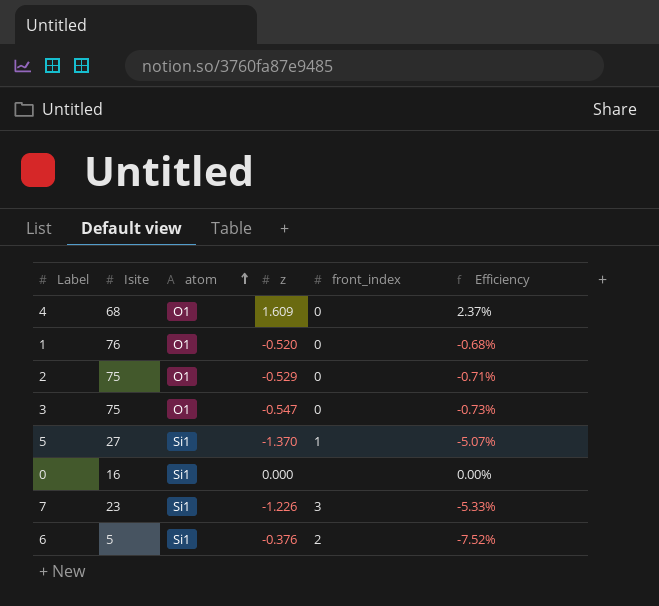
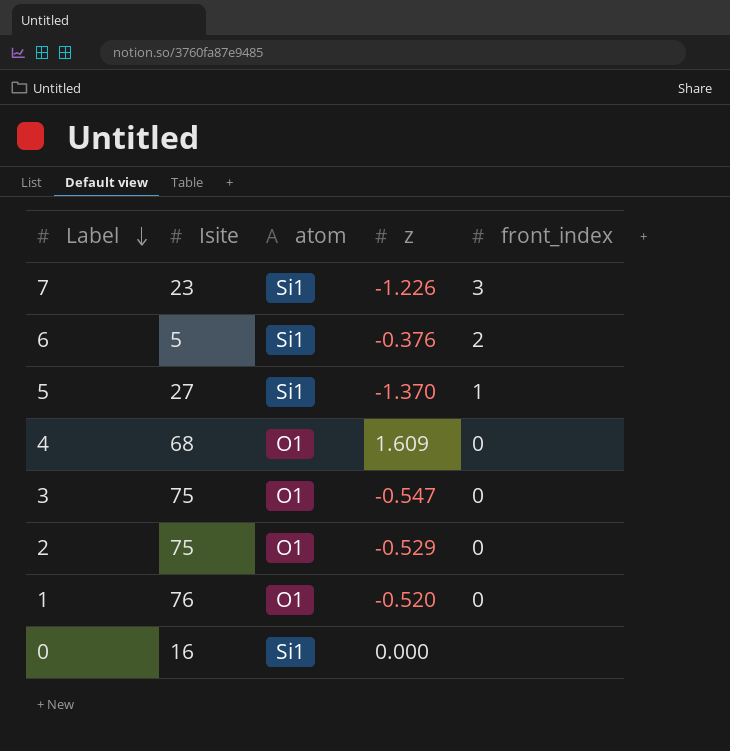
row order: atom ascending -> Label descending
column Efficiency | formula: [z] / [Isite] -> none

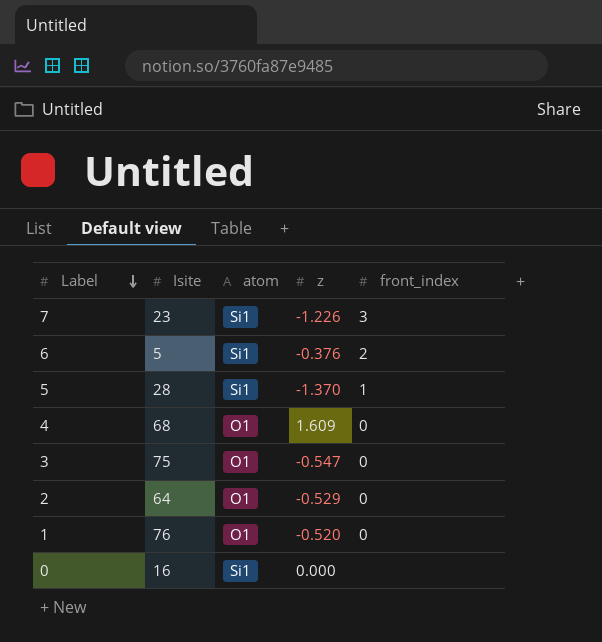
5 | Isite: 27 -> 28
2 | Isite: 75 -> 64

